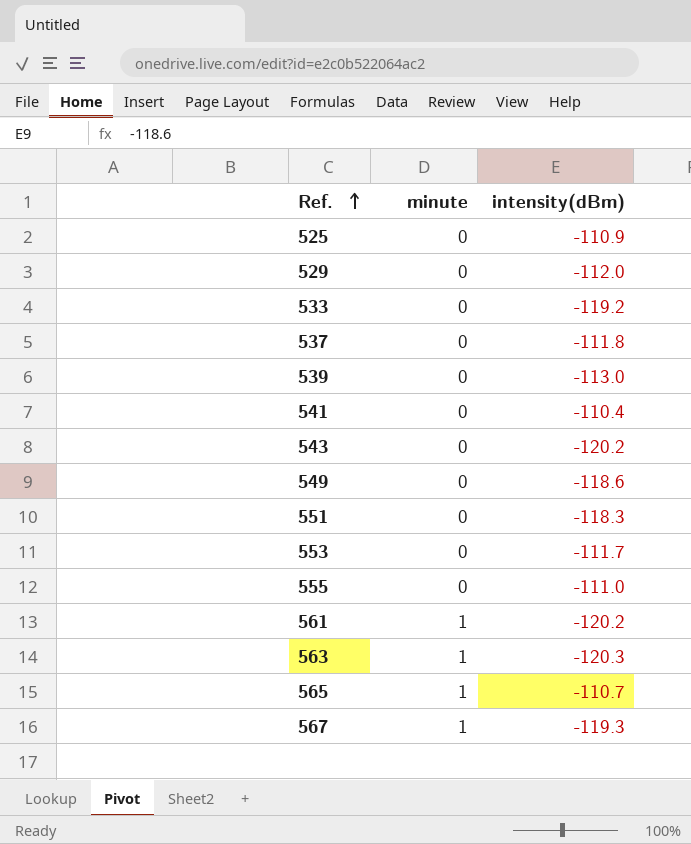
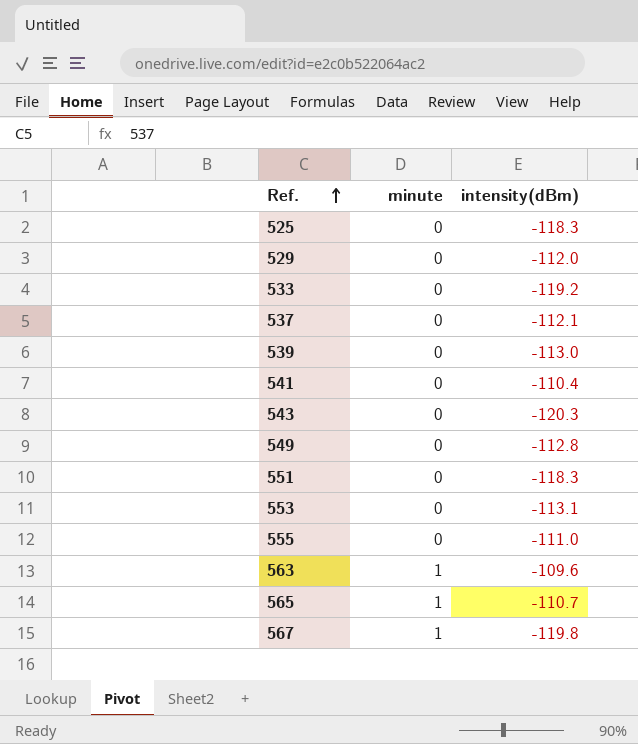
row 561: 1 | -120.2 -> none
525 | intensity(dBm): -110.9 -> -118.3
537 | intensity(dBm): -111.8 -> -112.1
543 | intensity(dBm): -120.2 -> -120.3
549 | intensity(dBm): -118.6 -> -112.8
553 | intensity(dBm): -111.7 -> -113.1
563 | intensity(dBm): -120.3 -> -109.6
567 | intensity(dBm): -119.3 -> -119.8

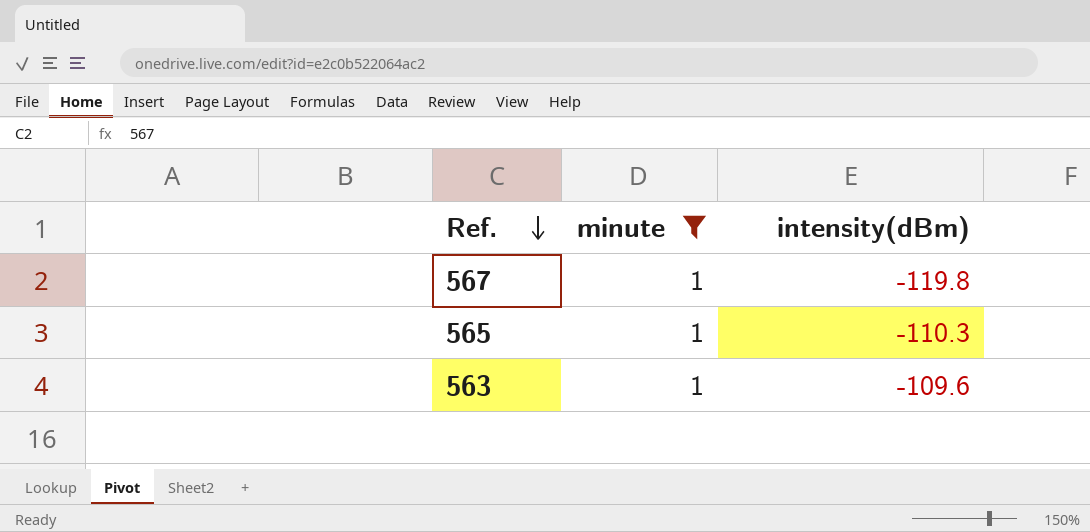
filter: none -> minute = 1
row order: Ref. ascending -> Ref. descending
565 | intensity(dBm): -110.7 -> -110.3

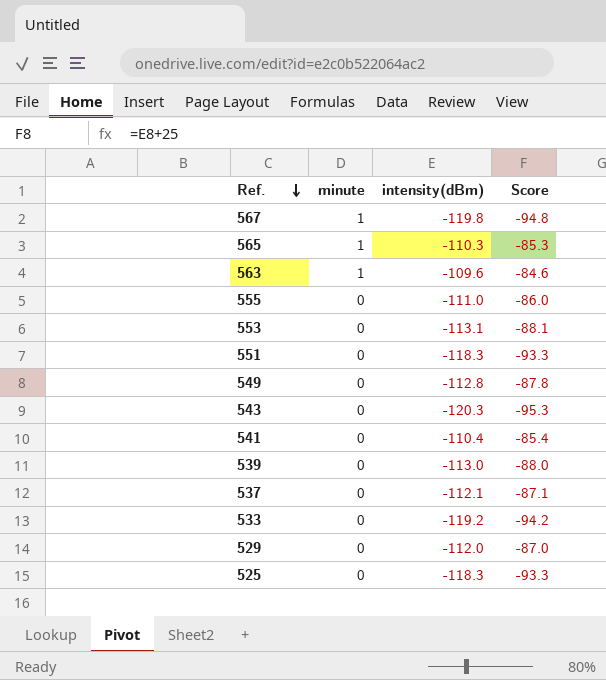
filter: minute = 1 -> none
column Score | formula: none -> [intensity(dBm)] + 25

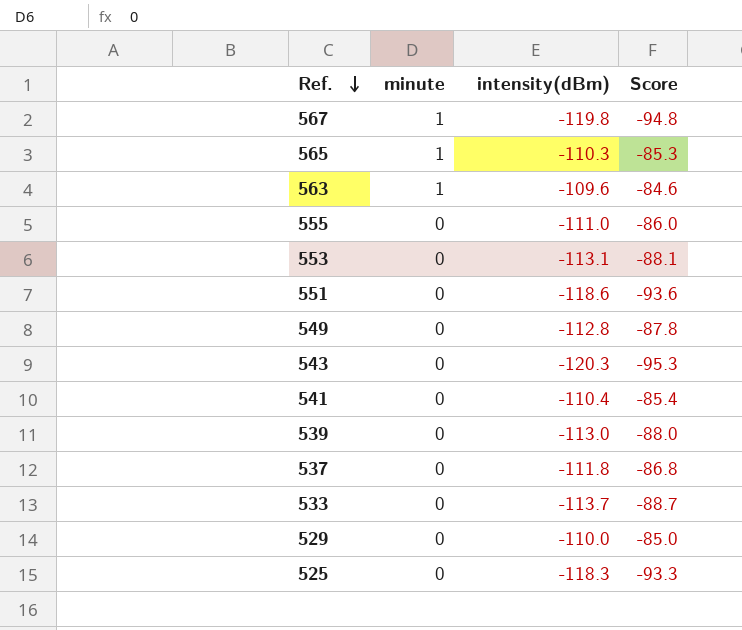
551 | intensity(dBm): -118.3 -> -118.6
551 | Score: -93.3 -> -93.6
537 | intensity(dBm): -112.1 -> -111.8
537 | Score: -87.1 -> -86.8
533 | intensity(dBm): -119.2 -> -113.7
533 | Score: -94.2 -> -88.7
529 | intensity(dBm): -112.0 -> -110.0
529 | Score: -87.0 -> -85.0

